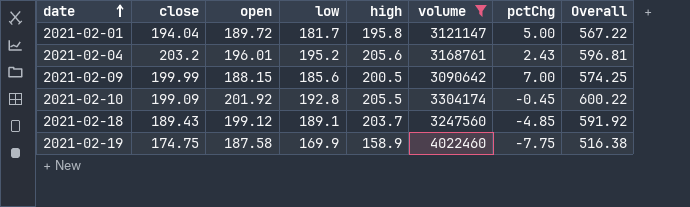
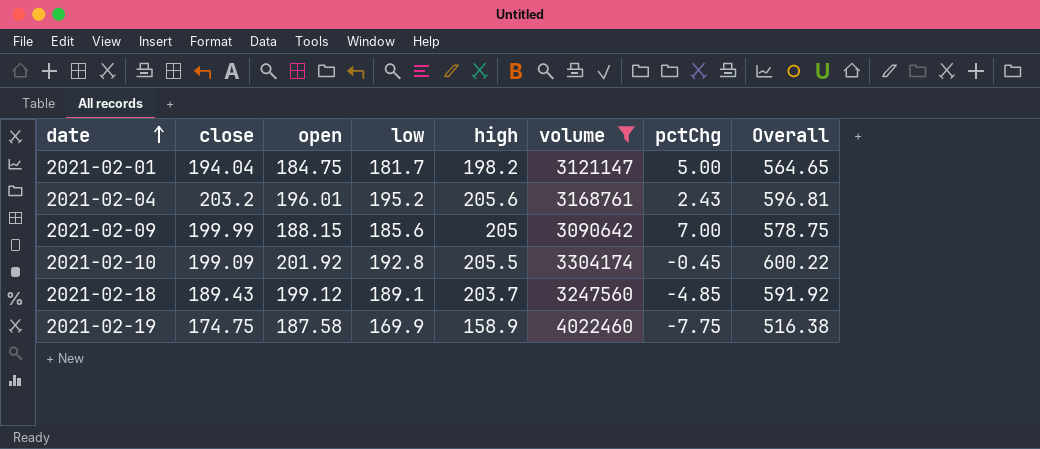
2021-02-01 | open: 189.72 -> 184.75
2021-02-01 | high: 195.8 -> 198.2
2021-02-01 | Overall: 567.22 -> 564.65
2021-02-09 | high: 200.5 -> 205
2021-02-09 | Overall: 574.25 -> 578.75

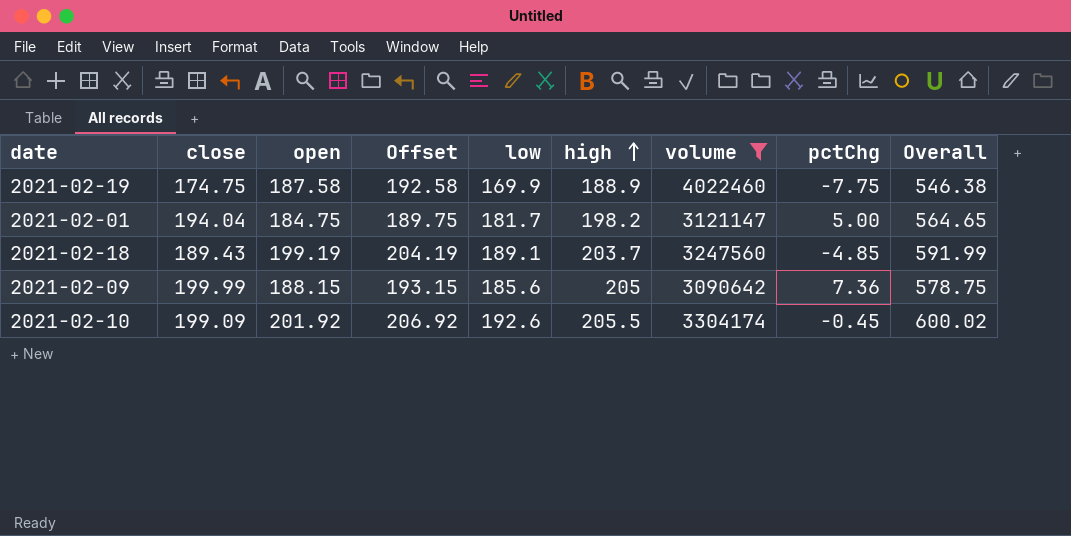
row order: date ascending -> high ascending
column Offset | formula: none -> [open] + 5
row 2021-02-04: 203.2 | 196.01 | 195.2 | 205.6 | 3168761 | 2.43 | 596.81 -> none
2021-02-19 | high: 158.9 -> 188.9
2021-02-19 | Overall: 516.38 -> 546.38
2021-02-18 | open: 199.12 -> 199.19
2021-02-18 | Overall: 591.92 -> 591.99
2021-02-09 | pctChg: 7.00 -> 7.36
2021-02-10 | low: 192.8 -> 192.6
2021-02-10 | Overall: 600.22 -> 600.02

